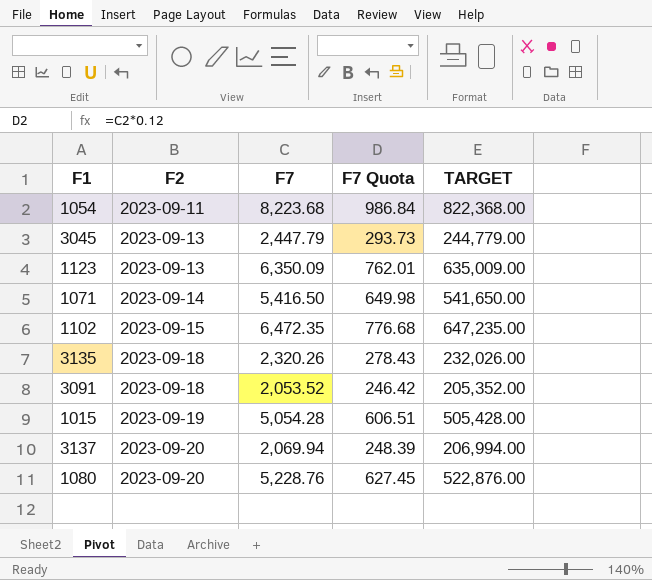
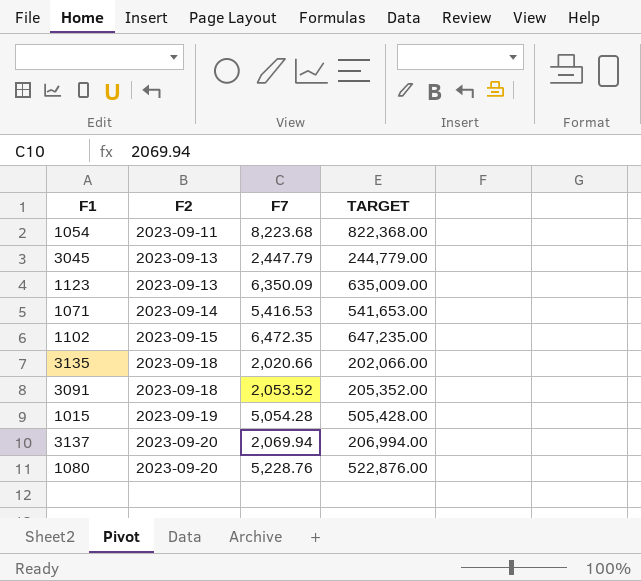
column F7 Quota | formula: [F7] * 0.12 -> none
1071 | F7: 5,416.50 -> 5,416.53
1071 | TARGET: 541,650.00 -> 541,653.00
3135 | F7: 2,320.26 -> 2,020.66
3135 | TARGET: 232,026.00 -> 202,066.00

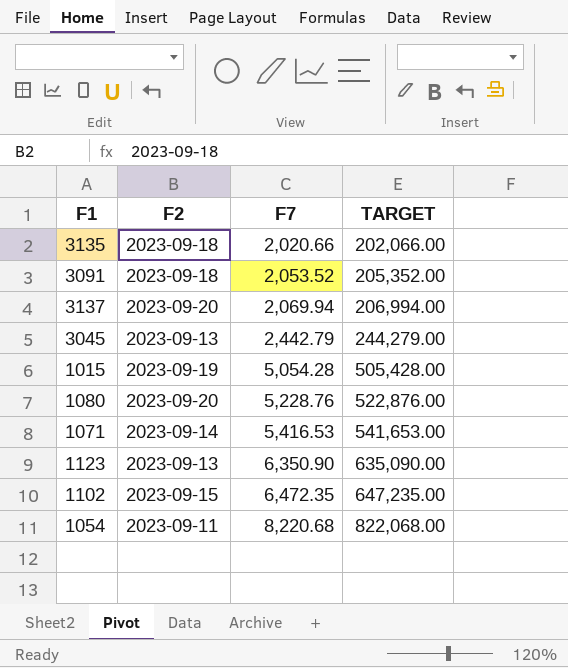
row order: F2 ascending -> F7 ascending
3045 | F7: 2,447.79 -> 2,442.79
3045 | TARGET: 244,779.00 -> 244,279.00
1123 | F7: 6,350.09 -> 6,350.90
1123 | TARGET: 635,009.00 -> 635,090.00
1054 | F7: 8,223.68 -> 8,220.68
1054 | TARGET: 822,368.00 -> 822,068.00

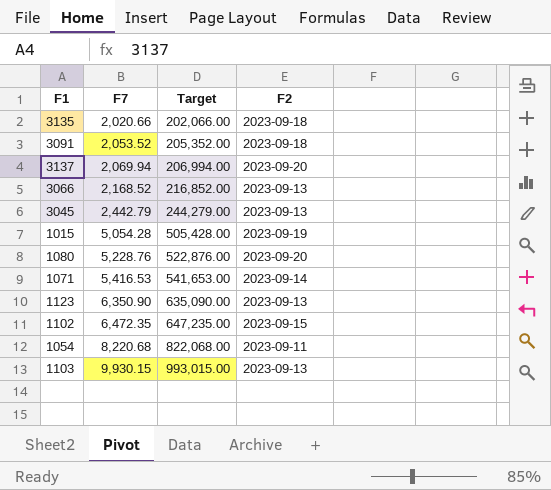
column name: TARGET -> Target
column F2 | position: 2 -> 4
row 3066: none -> 2,168.52 | 216,852.00 | 2023-09-13
row 1103: none -> 9,930.15 | 993,015.00 | 2023-09-13

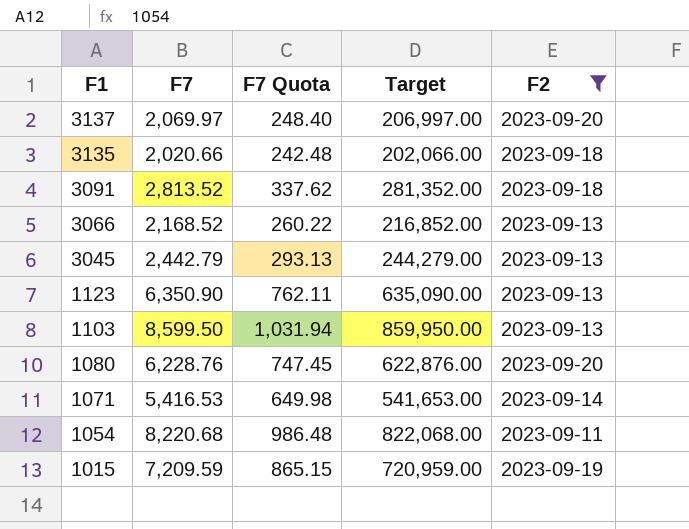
filter: none -> F2 != 2023-09-15
row order: F7 ascending -> F1 descending
column F7 Quota | formula: none -> [F7] * 0.12
3137 | F7: 2,069.94 -> 2,069.97
3137 | Target: 206,994.00 -> 206,997.00
3091 | F7: 2,053.52 -> 2,813.52
3091 | Target: 205,352.00 -> 281,352.00
1103 | F7: 9,930.15 -> 8,599.50
1103 | Target: 993,015.00 -> 859,950.00
1080 | F7: 5,228.76 -> 6,228.76
1080 | Target: 522,876.00 -> 622,876.00
1015 | F7: 5,054.28 -> 7,209.59
1015 | Target: 505,428.00 -> 720,959.00

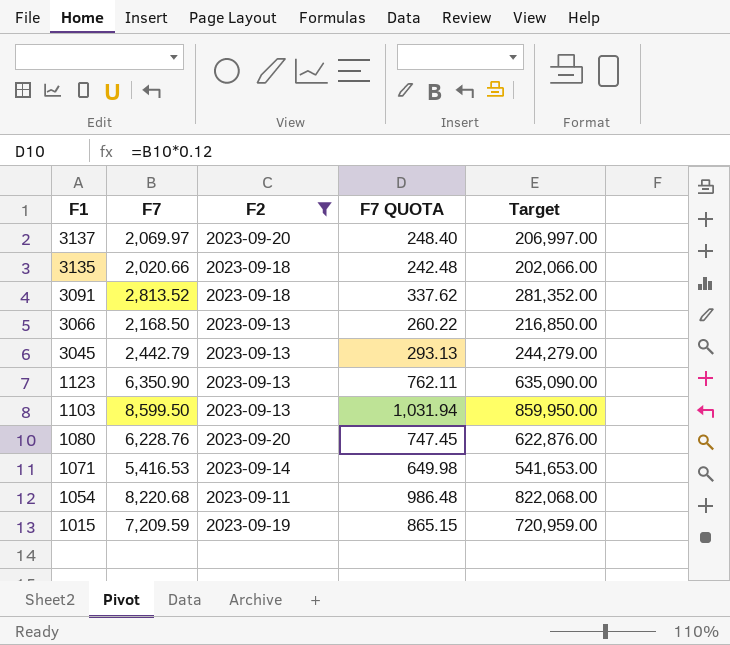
column F2 | position: 5 -> 3
column name: F7 Quota -> F7 QUOTA
3066 | F7: 2,168.52 -> 2,168.50
3066 | Target: 216,852.00 -> 216,850.00

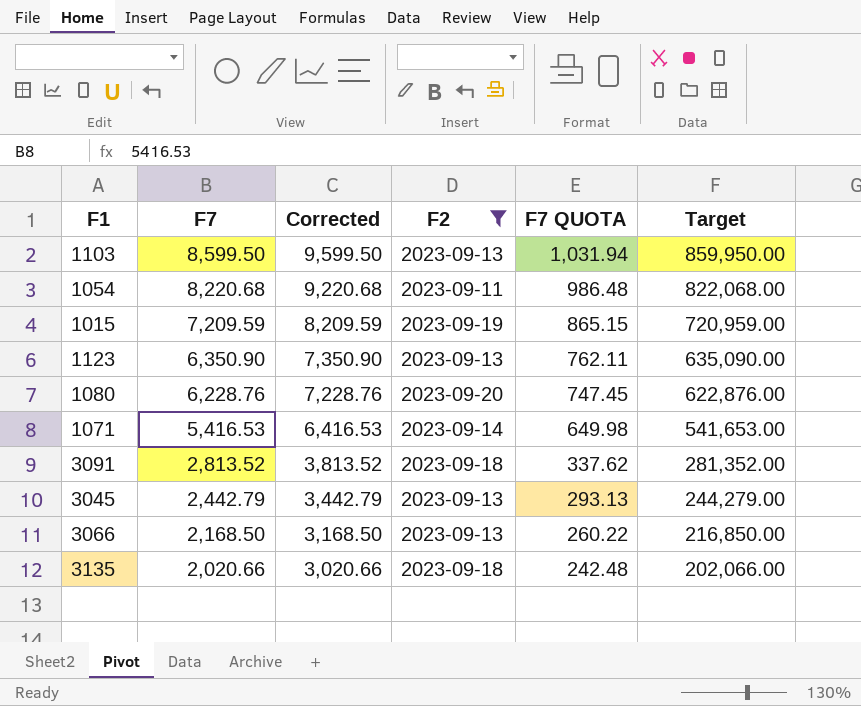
row order: F1 descending -> F7 descending
column Corrected | formula: none -> [F7] + 1000
row 3137: 2,069.97 | 2023-09-20 | 248.40 | 206,997.00 -> none

